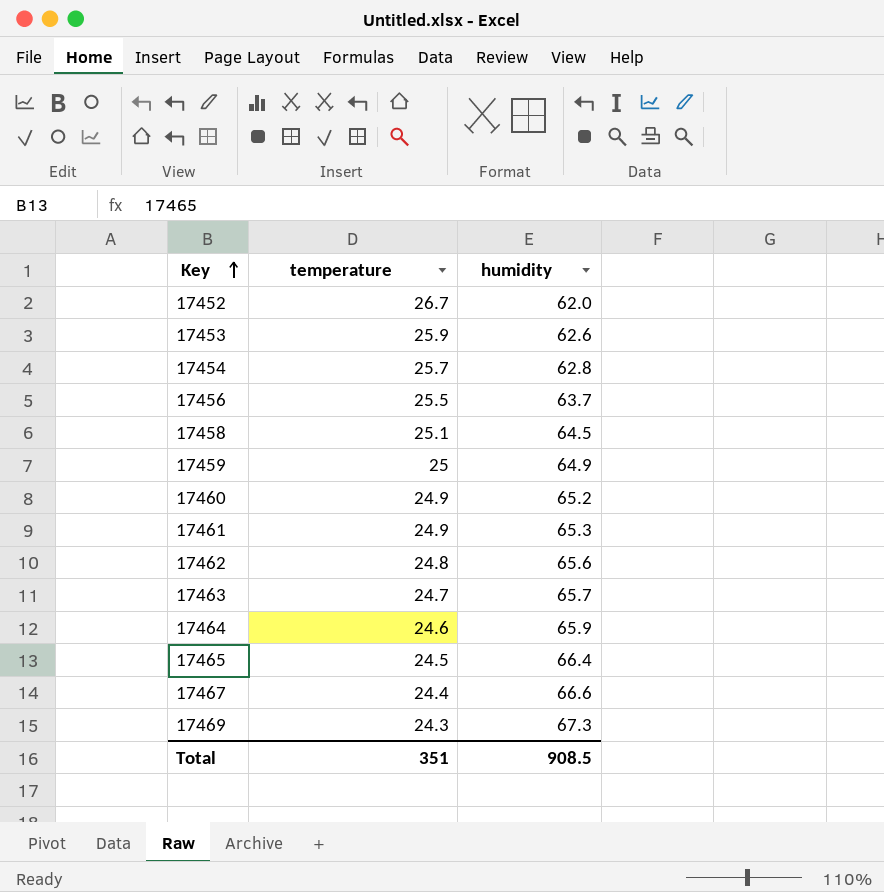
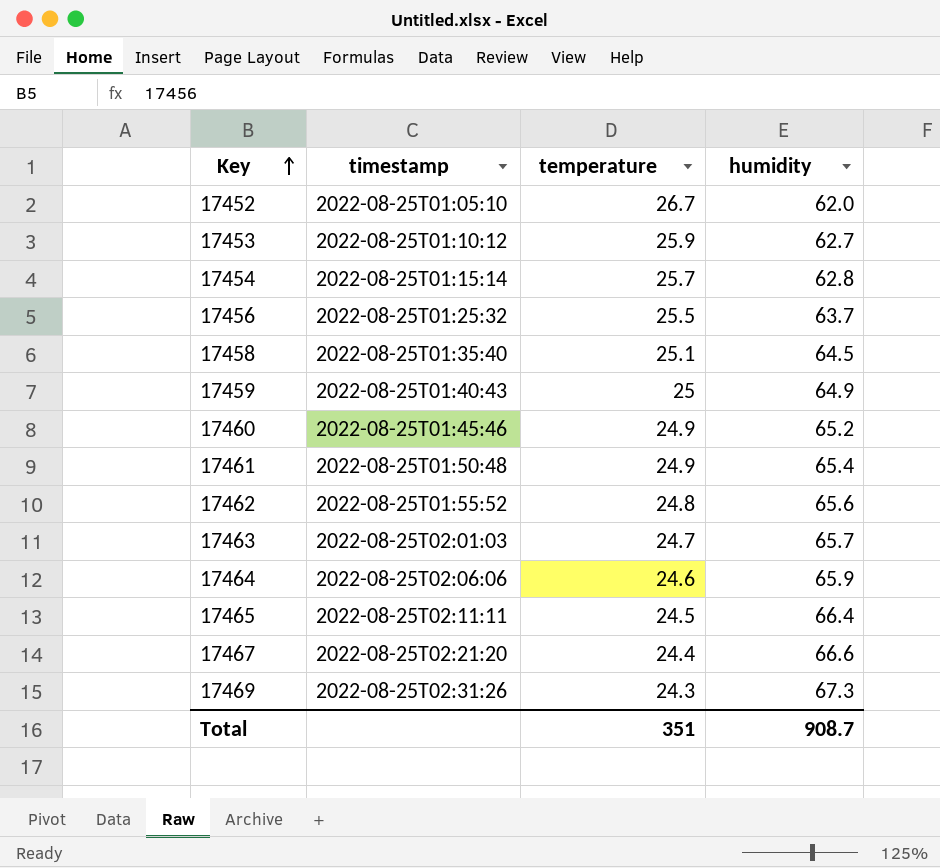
column timestamp | position: none -> 2
17453 | humidity: 62.6 -> 62.7
17461 | humidity: 65.3 -> 65.4
Total | humidity: 908.5 -> 908.7

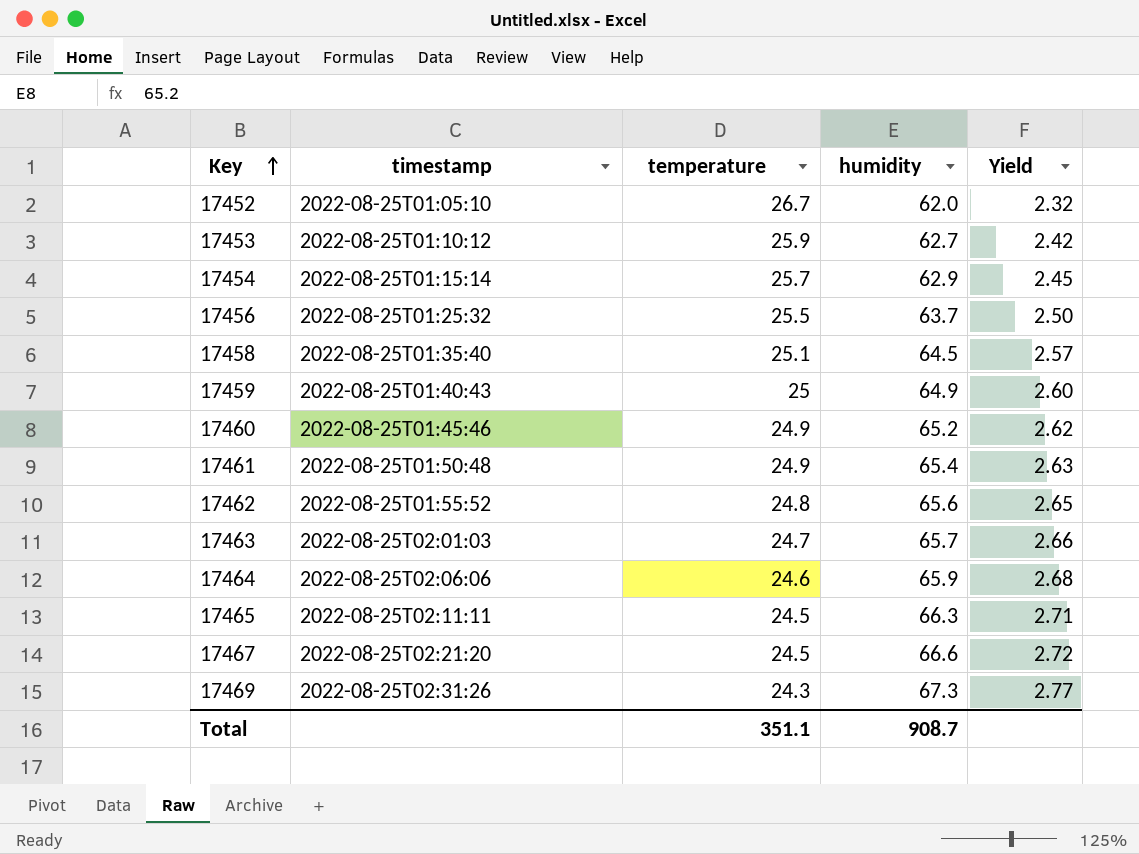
column Yield | formula: none -> [humidity] / [temperature]
17454 | humidity: 62.8 -> 62.9
17465 | humidity: 66.4 -> 66.3
17467 | temperature: 24.4 -> 24.5
Total | temperature: 351 -> 351.1

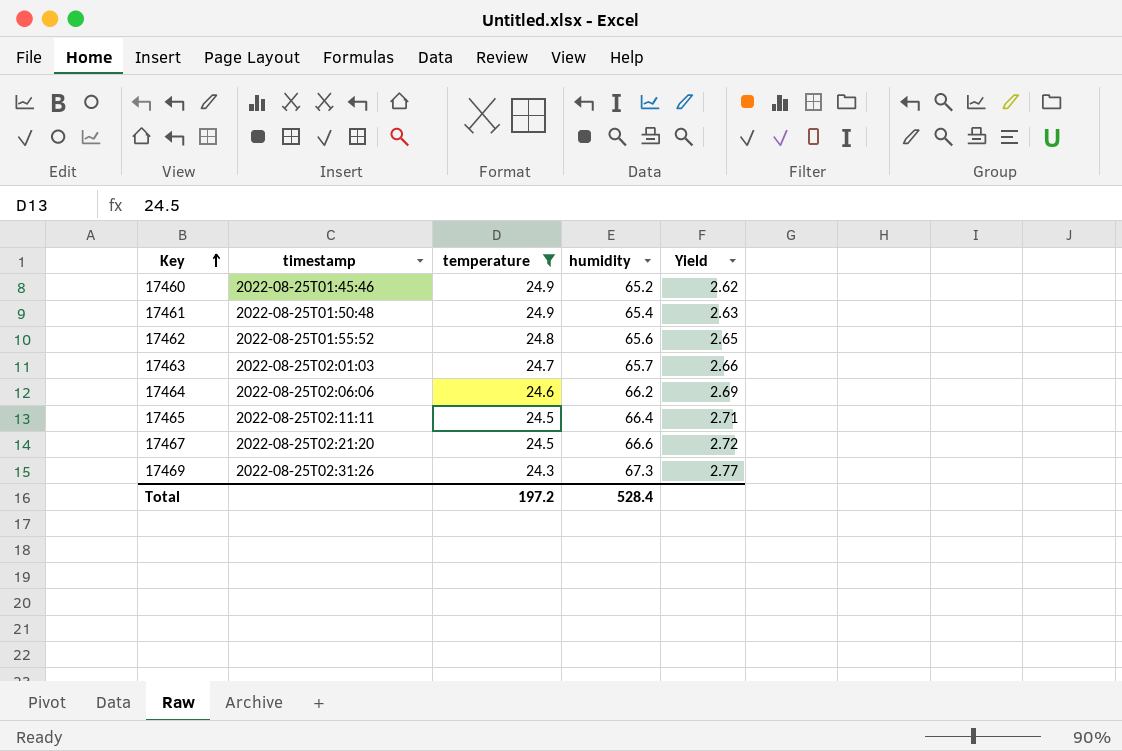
filter: none -> temperature <= 24.9
17464 | humidity: 65.9 -> 66.2
17464 | Yield: 2.68 -> 2.69
17465 | humidity: 66.3 -> 66.4
Total | temperature: 351.1 -> 197.2
Total | humidity: 908.7 -> 528.4

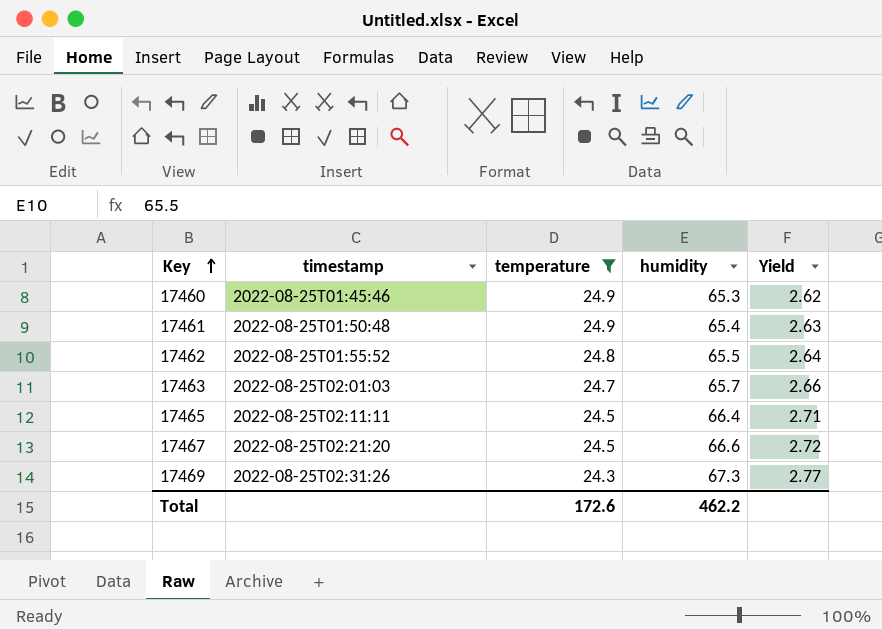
row 17464: 2022-08-25T02:06:06 | 24.6 | 66.2 | 2.69 -> none
17460 | humidity: 65.2 -> 65.3
17462 | humidity: 65.6 -> 65.5
17462 | Yield: 2.65 -> 2.64
Total | temperature: 197.2 -> 172.6
Total | humidity: 528.4 -> 462.2

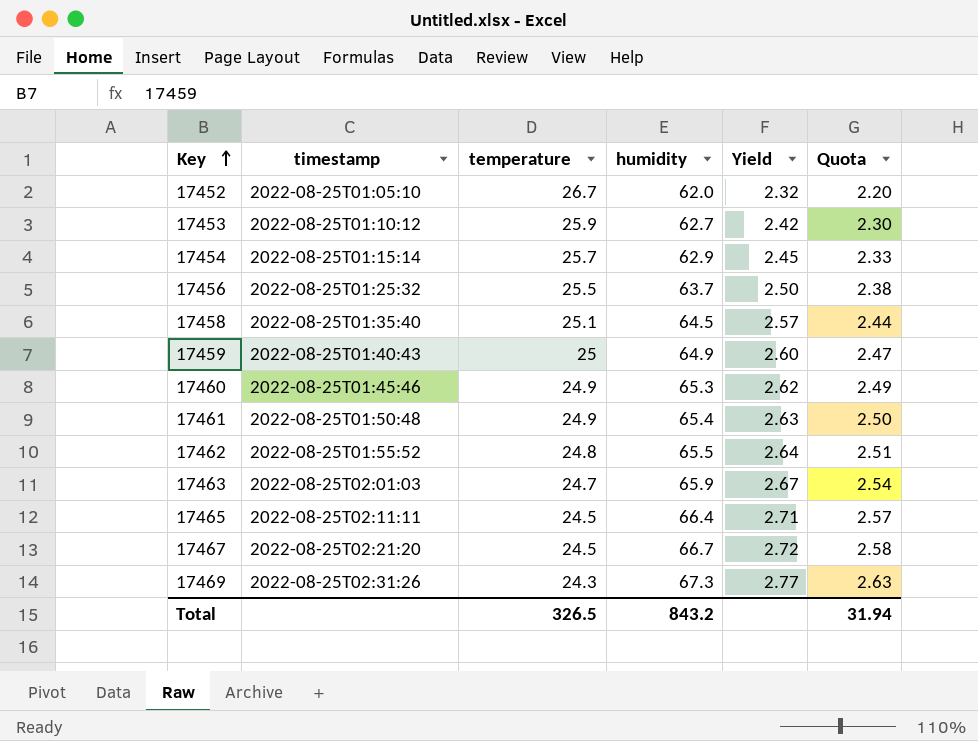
filter: temperature <= 24.9 -> none
column Quota | formula: none -> [Yield] * 0.95
17463 | humidity: 65.7 -> 65.9
17463 | Yield: 2.66 -> 2.67
17467 | humidity: 66.6 -> 66.7
Total | temperature: 172.6 -> 326.5
Total | humidity: 462.2 -> 843.2

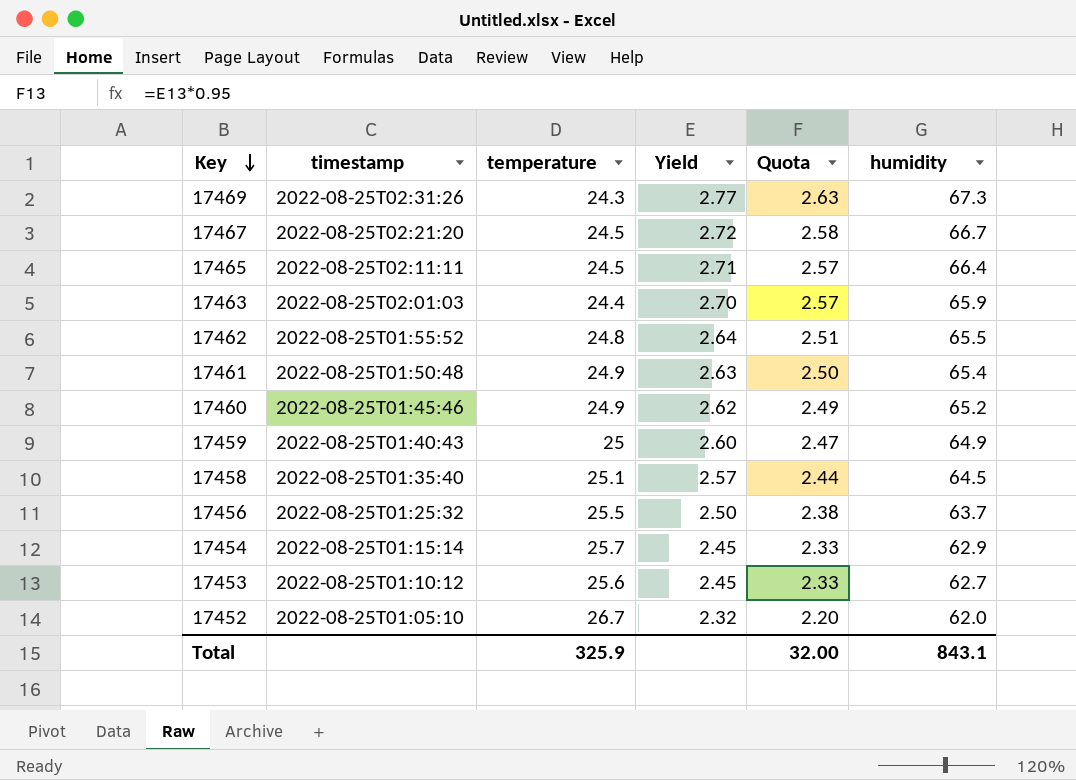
row order: Key ascending -> Key descending
column humidity | position: 4 -> 6
17463 | temperature: 24.7 -> 24.4
17463 | Yield: 2.67 -> 2.70
17463 | Quota: 2.54 -> 2.57
17460 | humidity: 65.3 -> 65.2
17453 | temperature: 25.9 -> 25.6
17453 | Yield: 2.42 -> 2.45
17453 | Quota: 2.30 -> 2.33
Total | temperature: 326.5 -> 325.9
Total | Quota: 31.94 -> 32.00
Total | humidity: 843.2 -> 843.1

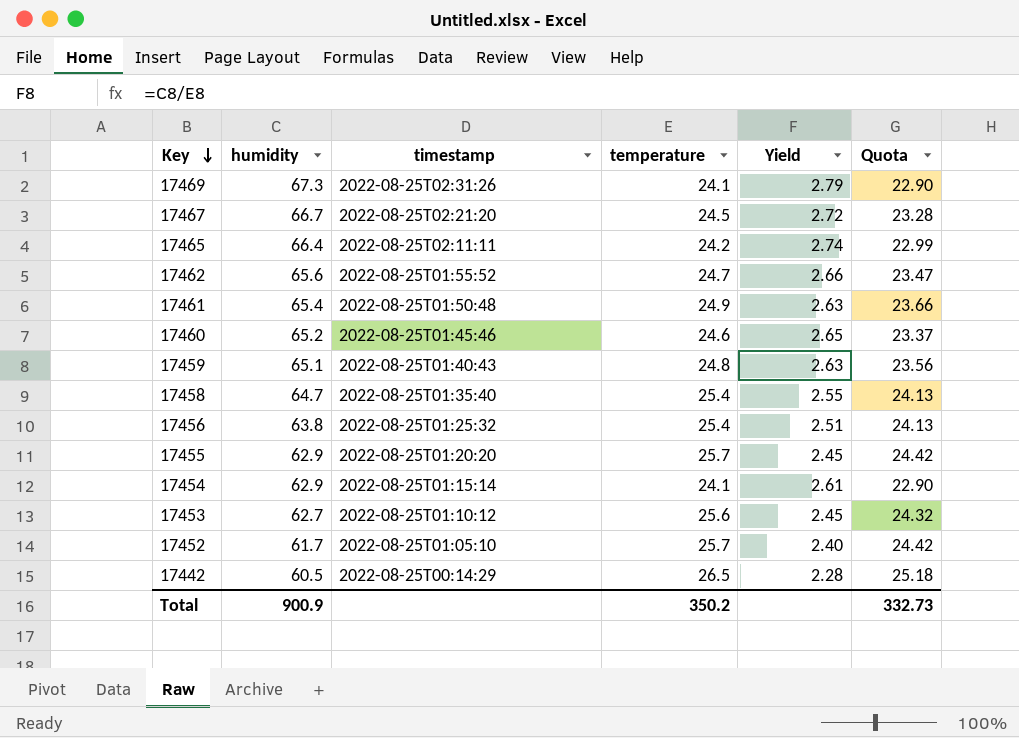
column humidity | position: 6 -> 2
column Quota | formula: [Yield] * 0.95 -> [temperature] * 0.95
row 17463: 2022-08-25T02:01:03 | 24.4 | 2.70 | 2.57 | 65.9 -> none
17469 | temperature: 24.3 -> 24.1
17469 | Yield: 2.77 -> 2.79
17465 | temperature: 24.5 -> 24.2
17465 | Yield: 2.71 -> 2.74
17462 | humidity: 65.5 -> 65.6
17462 | temperature: 24.8 -> 24.7
17462 | Yield: 2.64 -> 2.66
17460 | temperature: 24.9 -> 24.6
17460 | Yield: 2.62 -> 2.65
17459 | humidity: 64.9 -> 65.1
17459 | temperature: 25 -> 24.8
17459 | Yield: 2.60 -> 2.63
17458 | humidity: 64.5 -> 64.7
17458 | temperature: 25.1 -> 25.4
17458 | Yield: 2.57 -> 2.55
17456 | humidity: 63.7 -> 63.8
17456 | temperature: 25.5 -> 25.4
17456 | Yield: 2.50 -> 2.51
row 17455: none -> 62.9 | 2022-08-25T01:20:20 | 25.7 | 2.45 | 24.42
17454 | temperature: 25.7 -> 24.1
17454 | Yield: 2.45 -> 2.61
17452 | humidity: 62.0 -> 61.7
17452 | temperature: 26.7 -> 25.7
17452 | Yield: 2.32 -> 2.40
row 17442: none -> 60.5 | 2022-08-25T00:14:29 | 26.5 | 2.28 | 25.18
Total | humidity: 843.1 -> 900.9
Total | temperature: 325.9 -> 350.2
Total | Quota: 32.00 -> 332.73

